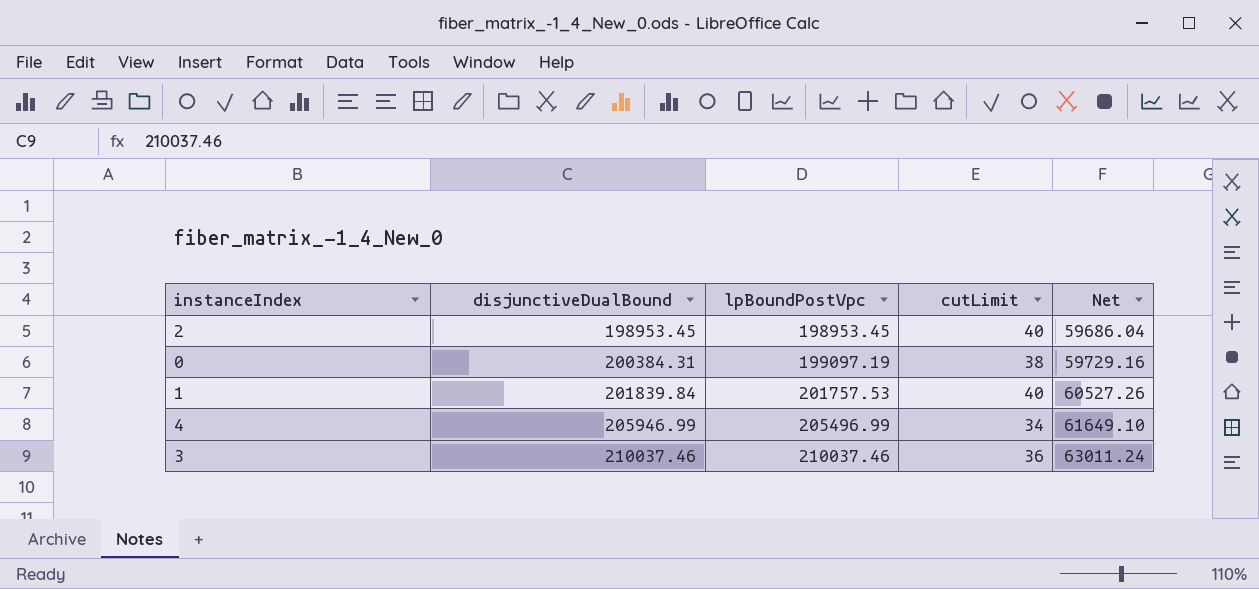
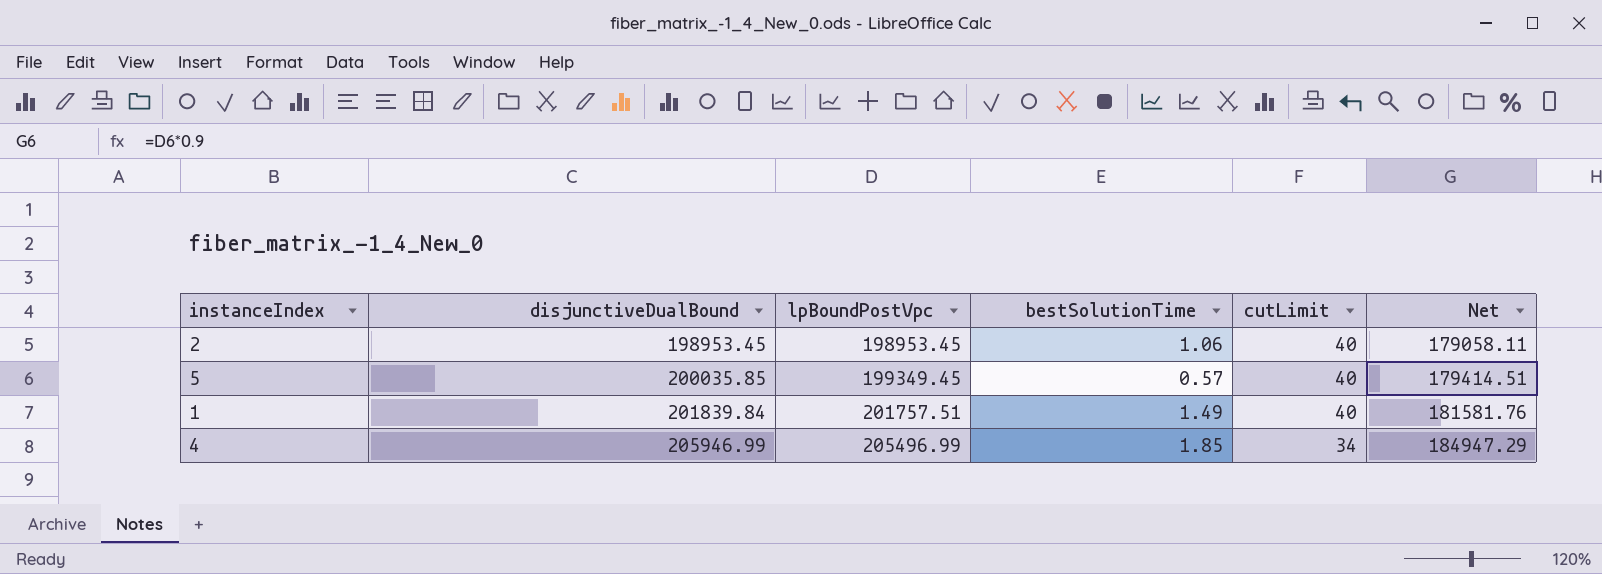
column bestSolutionTime | position: none -> 4
column Net | formula: [lpBoundPostVpc] * 0.3 -> [lpBoundPostVpc] * 0.9
row 0: 200384.31 | 199097.19 | 38 | 59729.16 -> none
row 3: 210037.46 | 210037.46 | 36 | 63011.24 -> none
row 5: none -> 200035.85 | 199349.45 | 0.57 | 40 | 179414.51
1 | lpBoundPostVpc: 201757.53 -> 201757.51

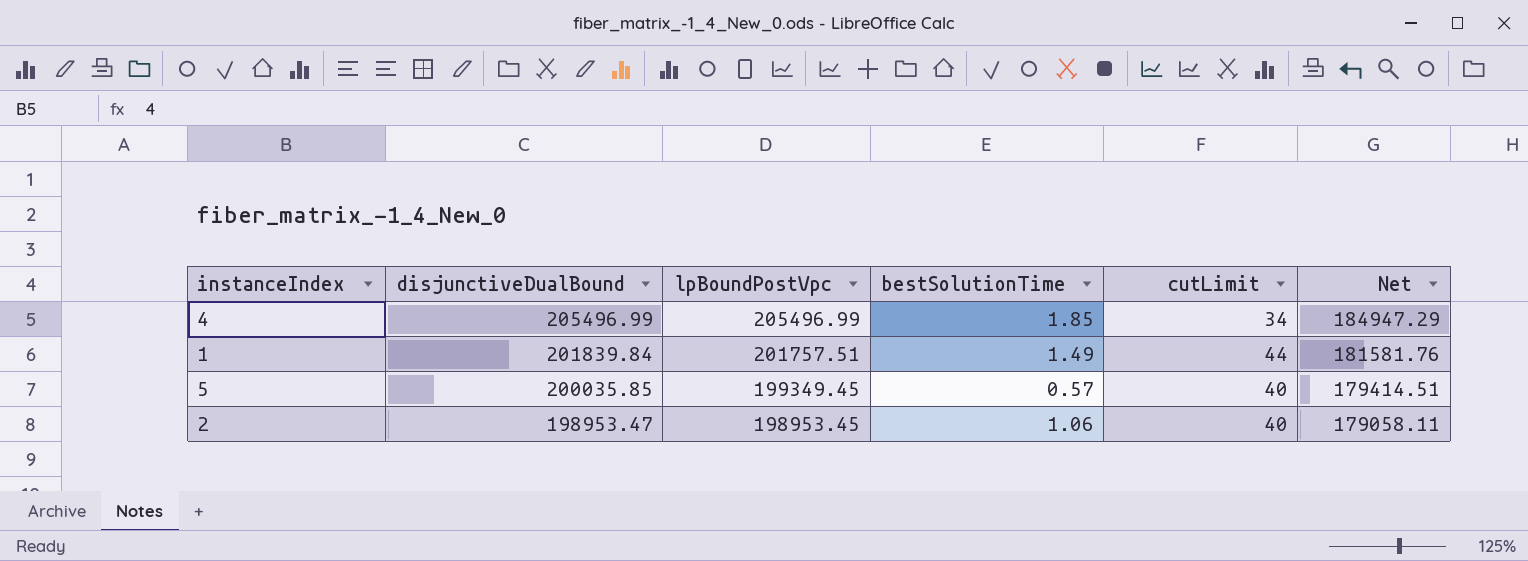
row order: disjunctiveDualBound ascending -> disjunctiveDualBound descending
4 | disjunctiveDualBound: 205946.99 -> 205496.99
1 | cutLimit: 40 -> 44
2 | disjunctiveDualBound: 198953.45 -> 198953.47

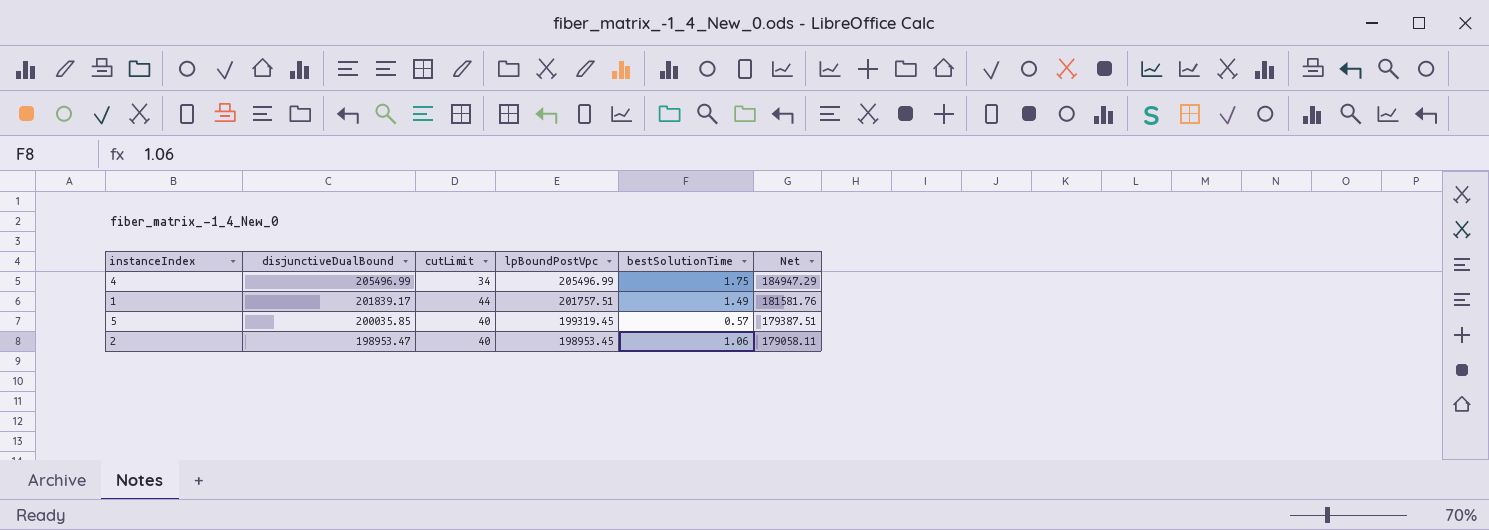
column cutLimit | position: 5 -> 3
4 | bestSolutionTime: 1.85 -> 1.75
1 | disjunctiveDualBound: 201839.84 -> 201839.17
5 | lpBoundPostVpc: 199349.45 -> 199319.45
5 | Net: 179414.51 -> 179387.51

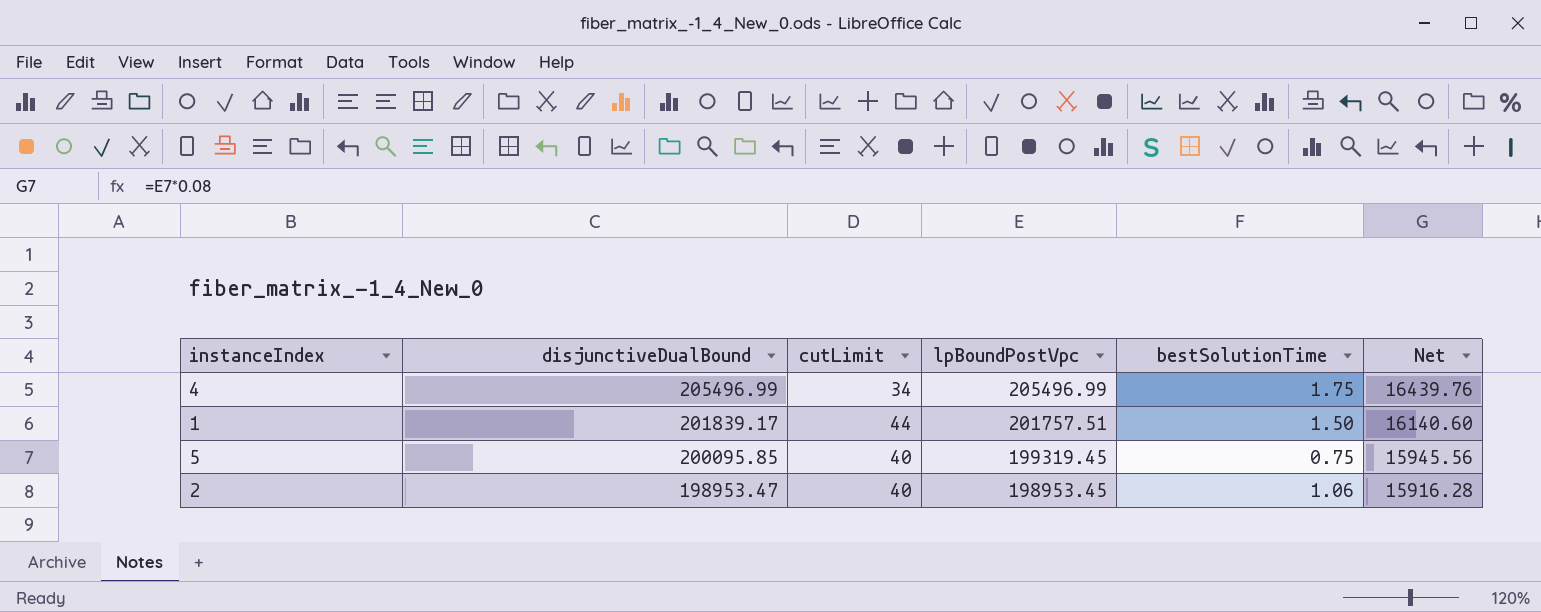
column Net | formula: [lpBoundPostVpc] * 0.9 -> [lpBoundPostVpc] * 0.08
1 | bestSolutionTime: 1.49 -> 1.50
5 | disjunctiveDualBound: 200035.85 -> 200095.85
5 | bestSolutionTime: 0.57 -> 0.75

